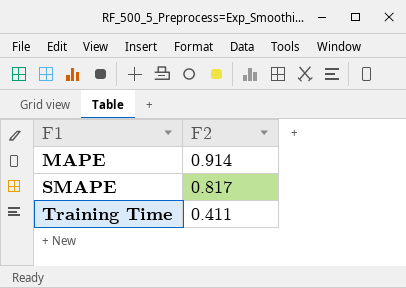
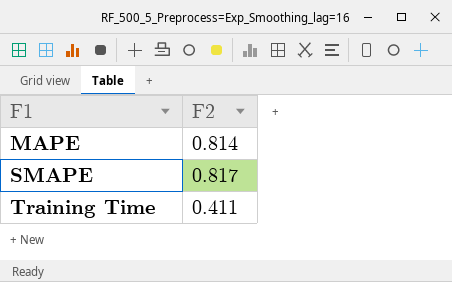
MAPE | F2: 0.914 -> 0.814

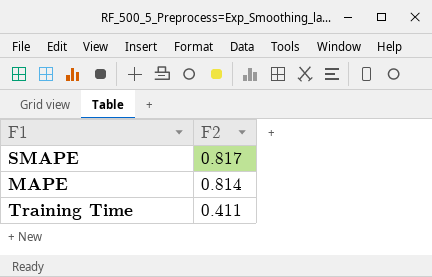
row order: F1 ascending -> F2 descending

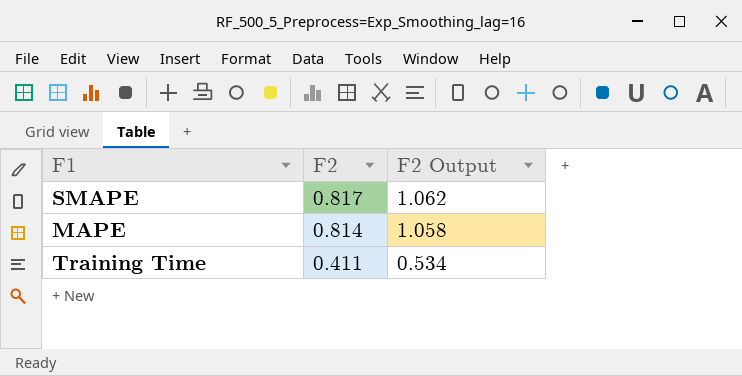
column F2 Output | formula: none -> [F2] * 1.3

